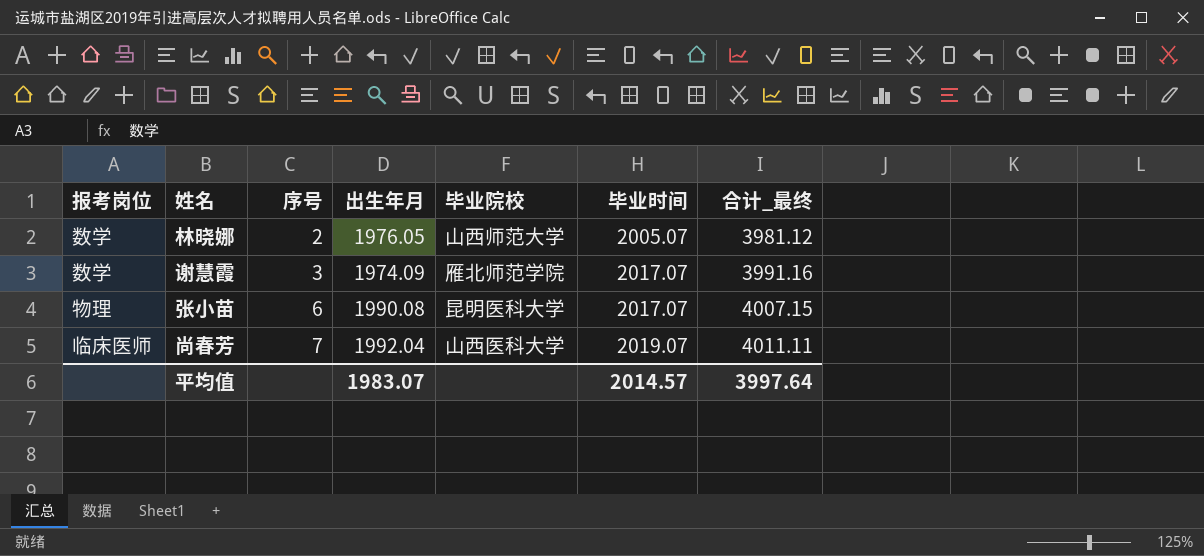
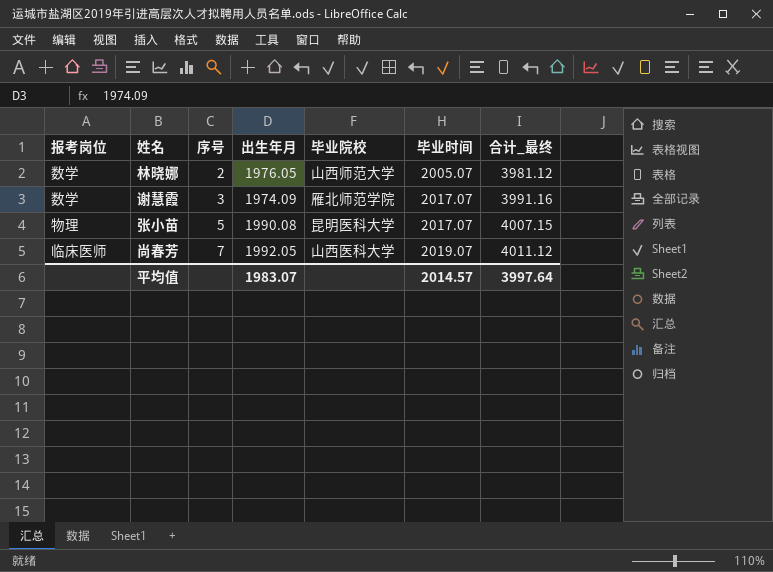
张小苗 | 序号: 6 -> 5
尚春芳 | 出生年月: 1992.04 -> 1992.05
尚春芳 | 合计_最终: 4011.11 -> 4011.12

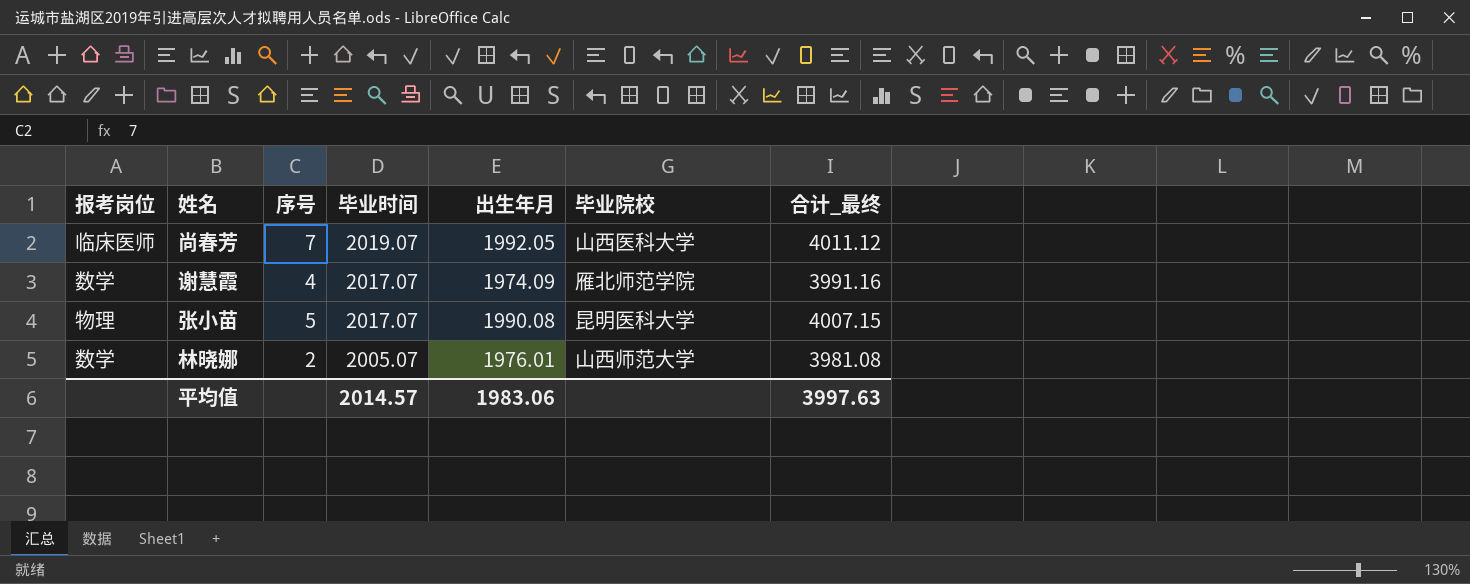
row order: 序号 ascending -> 毕业时间 descending
column 毕业时间 | position: 6 -> 4
谢慧霞 | 序号: 3 -> 4
林晓娜 | 出生年月: 1976.05 -> 1976.01
林晓娜 | 合计_最终: 3981.12 -> 3981.08
平均值 | 出生年月: 1983.07 -> 1983.06
平均值 | 合计_最终: 3997.64 -> 3997.63

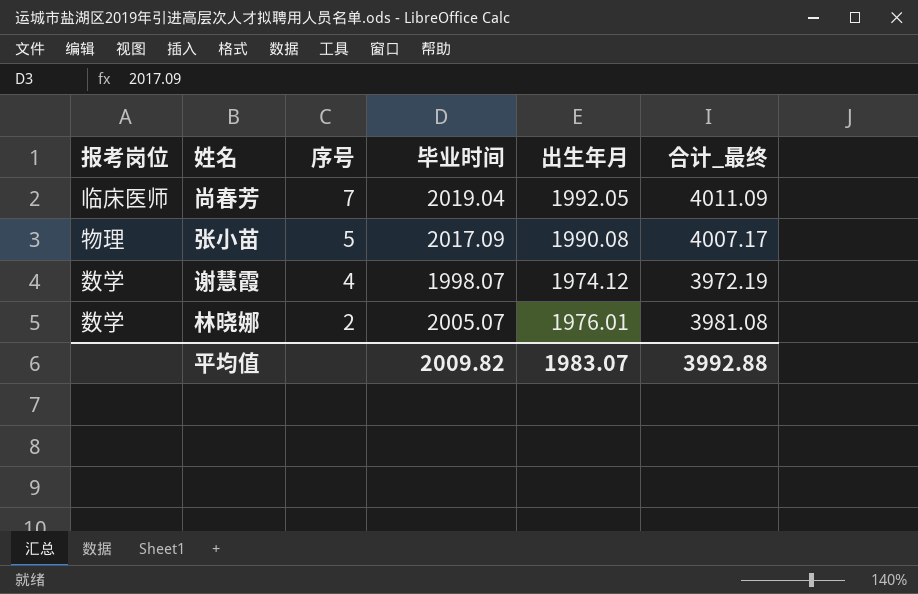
row order: 毕业时间 descending -> 序号 descending
column 毕业院校 | position: 6 -> none
尚春芳 | 毕业时间: 2019.07 -> 2019.04
尚春芳 | 合计_最终: 4011.12 -> 4011.09
张小苗 | 毕业时间: 2017.07 -> 2017.09
张小苗 | 合计_最终: 4007.15 -> 4007.17
谢慧霞 | 毕业时间: 2017.07 -> 1998.07
谢慧霞 | 出生年月: 1974.09 -> 1974.12
谢慧霞 | 合计_最终: 3991.16 -> 3972.19
平均值 | 毕业时间: 2014.57 -> 2009.82
平均值 | 出生年月: 1983.06 -> 1983.07
平均值 | 合计_最终: 3997.63 -> 3992.88

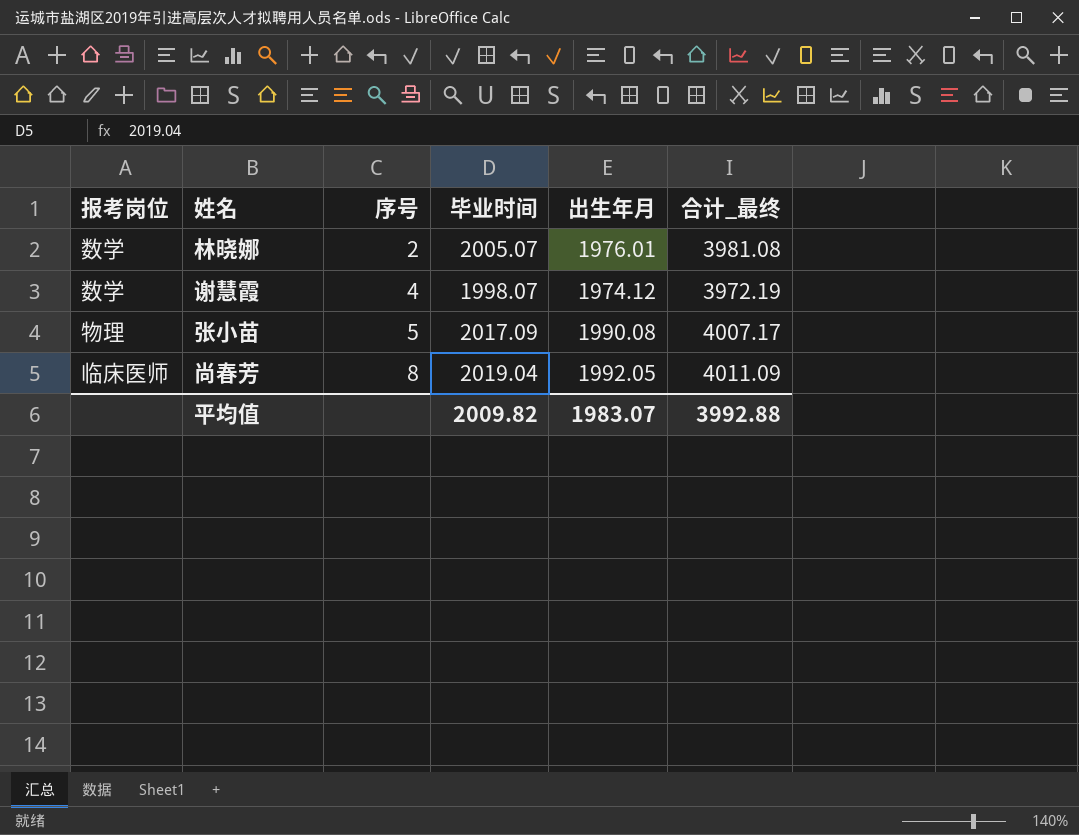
row order: 序号 descending -> 序号 ascending
尚春芳 | 序号: 7 -> 8

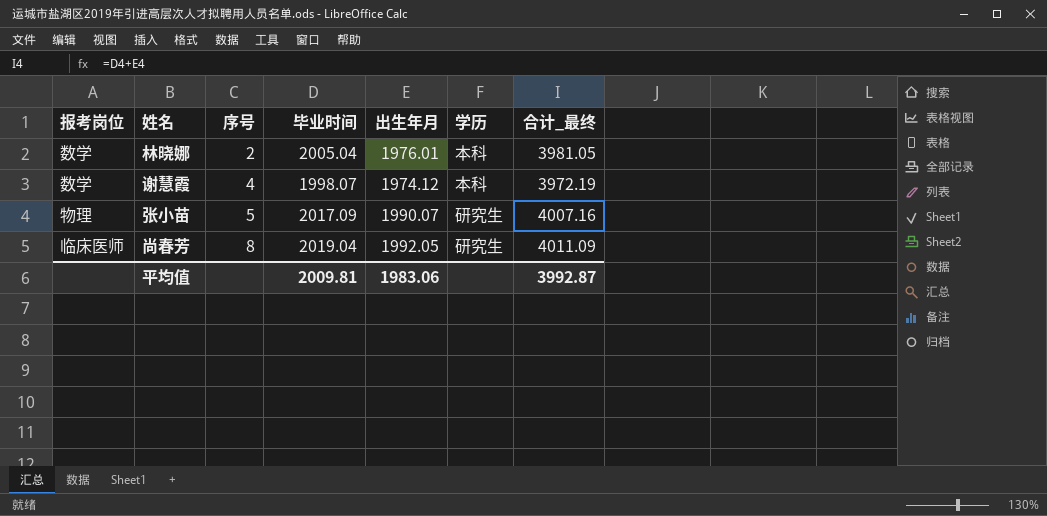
column 学历 | position: none -> 6
林晓娜 | 毕业时间: 2005.07 -> 2005.04
林晓娜 | 合计_最终: 3981.08 -> 3981.05
张小苗 | 出生年月: 1990.08 -> 1990.07
张小苗 | 合计_最终: 4007.17 -> 4007.16
平均值 | 毕业时间: 2009.82 -> 2009.81
平均值 | 出生年月: 1983.07 -> 1983.06
平均值 | 合计_最终: 3992.88 -> 3992.87

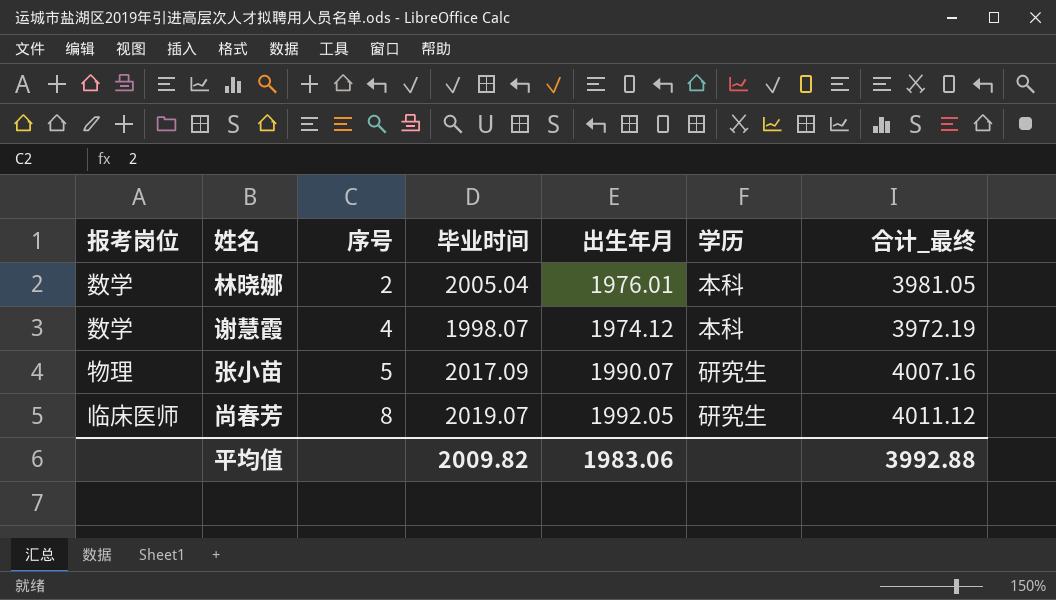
尚春芳 | 毕业时间: 2019.04 -> 2019.07
尚春芳 | 合计_最终: 4011.09 -> 4011.12
平均值 | 毕业时间: 2009.81 -> 2009.82
平均值 | 合计_最终: 3992.87 -> 3992.88

